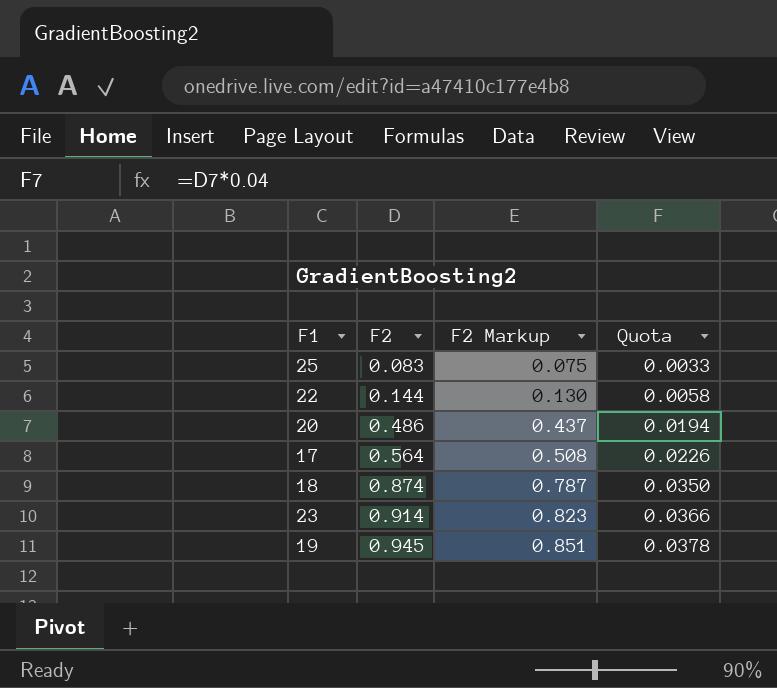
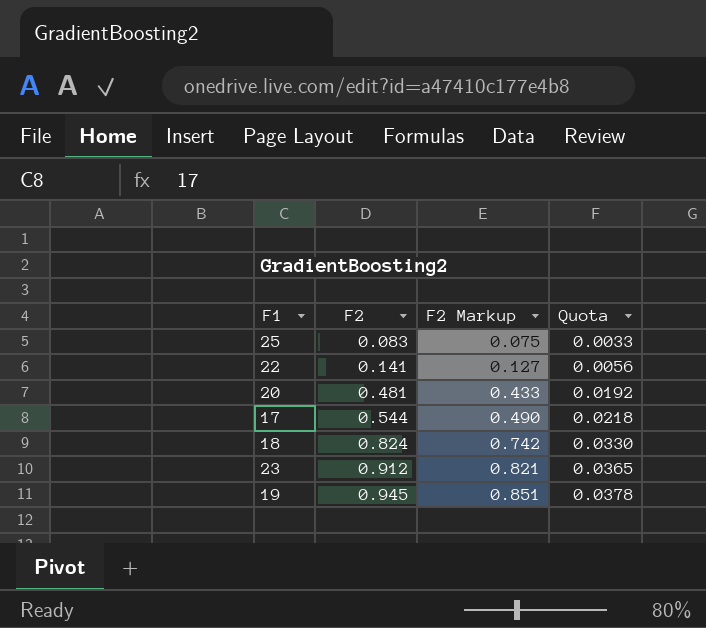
22 | F2: 0.144 -> 0.141
22 | F2 Markup: 0.130 -> 0.127
22 | Quota: 0.0058 -> 0.0056
20 | F2: 0.486 -> 0.481
20 | F2 Markup: 0.437 -> 0.433
20 | Quota: 0.0194 -> 0.0192
17 | F2: 0.564 -> 0.544
17 | F2 Markup: 0.508 -> 0.490
17 | Quota: 0.0226 -> 0.0218
18 | F2: 0.874 -> 0.824
18 | F2 Markup: 0.787 -> 0.742
18 | Quota: 0.0350 -> 0.0330
23 | F2: 0.914 -> 0.912
23 | F2 Markup: 0.823 -> 0.821
23 | Quota: 0.0366 -> 0.0365

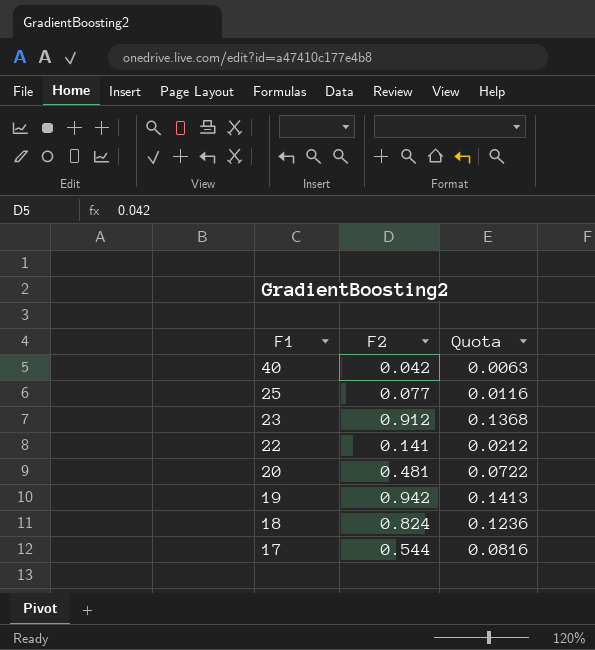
row order: F2 ascending -> F1 descending
column F2 Markup | formula: [F2] * 0.9 -> none
column Quota | formula: [F2] * 0.04 -> [F2] * 0.15
row 40: none -> 0.042 | 0.0063
25 | F2: 0.083 -> 0.077
19 | F2: 0.945 -> 0.942

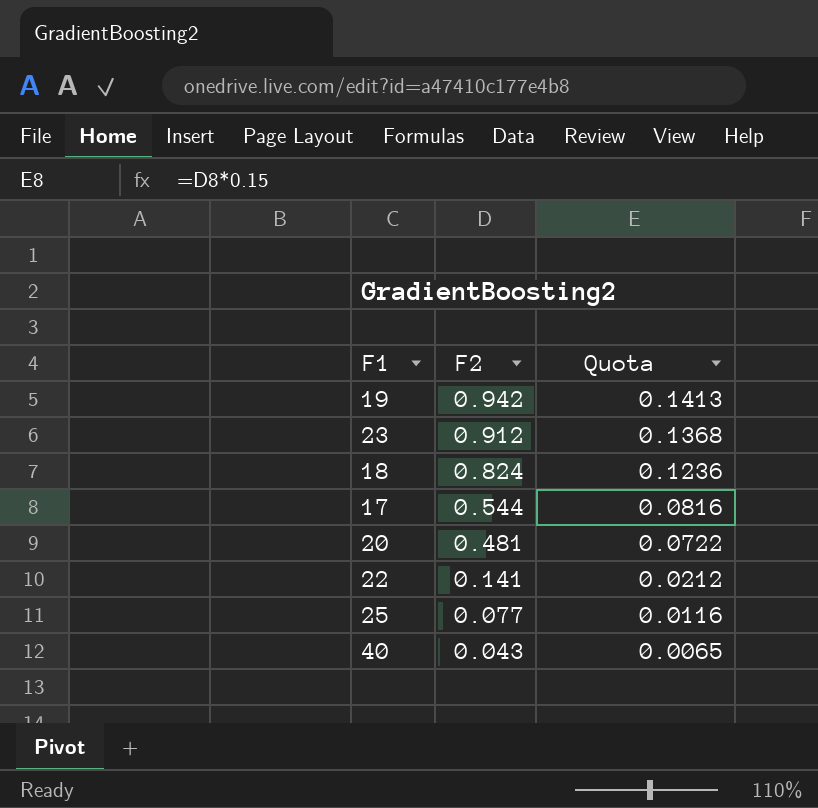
row order: F1 descending -> F2 descending
40 | F2: 0.042 -> 0.043
40 | Quota: 0.0063 -> 0.0065

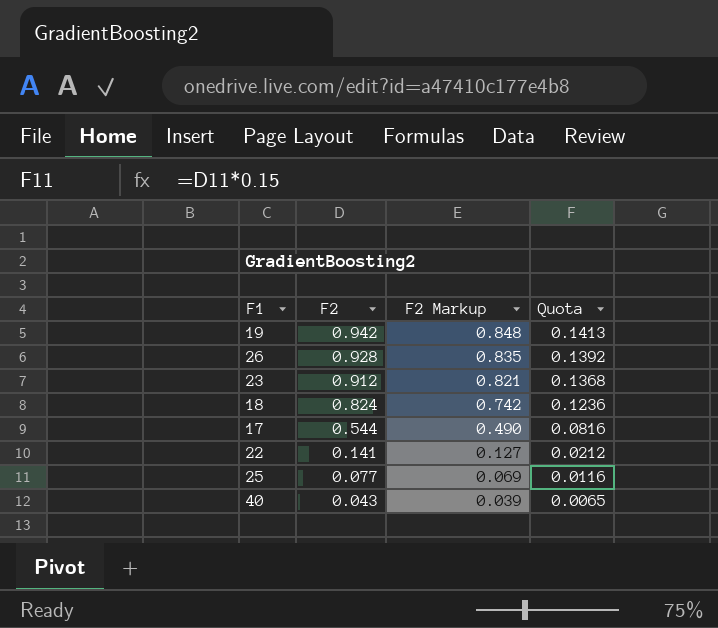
column F2 Markup | formula: none -> [F2] * 0.9
row 20: 0.481 | 0.0722 -> none
row 26: none -> 0.928 | 0.835 | 0.1392

